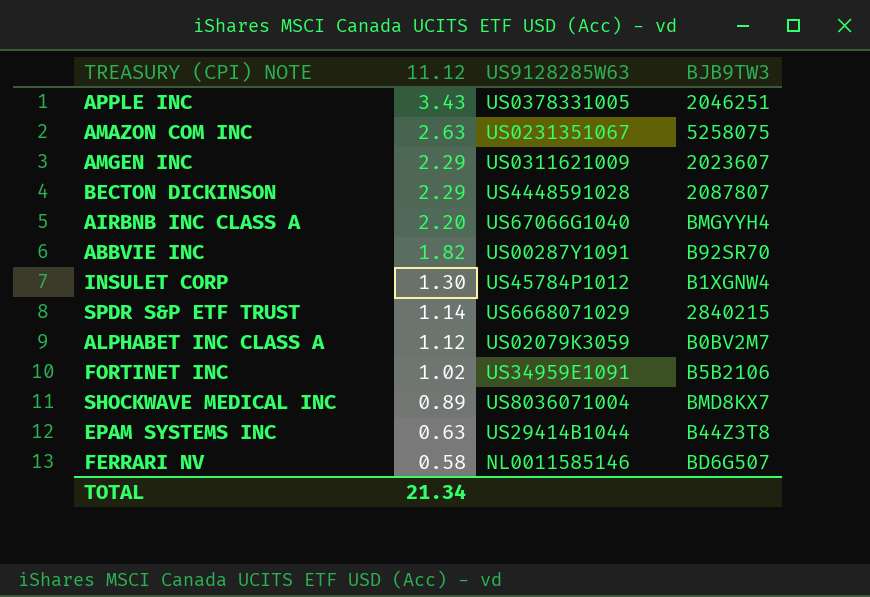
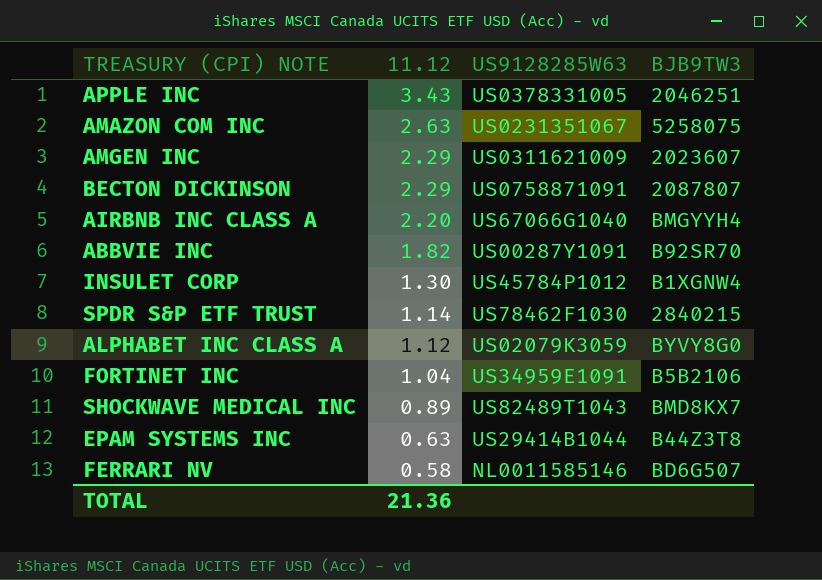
BECTON DICKINSON | US9128285W63: US4448591028 -> US0758871091
SPDR S&P ETF TRUST | US9128285W63: US6668071029 -> US78462F1030
ALPHABET INC CLASS A | BJB9TW3: B0BV2M7 -> BYVY8G0
FORTINET INC | 11.12: 1.02 -> 1.04
SHOCKWAVE MEDICAL INC | US9128285W63: US8036071004 -> US82489T1043
TOTAL | 11.12: 21.34 -> 21.36

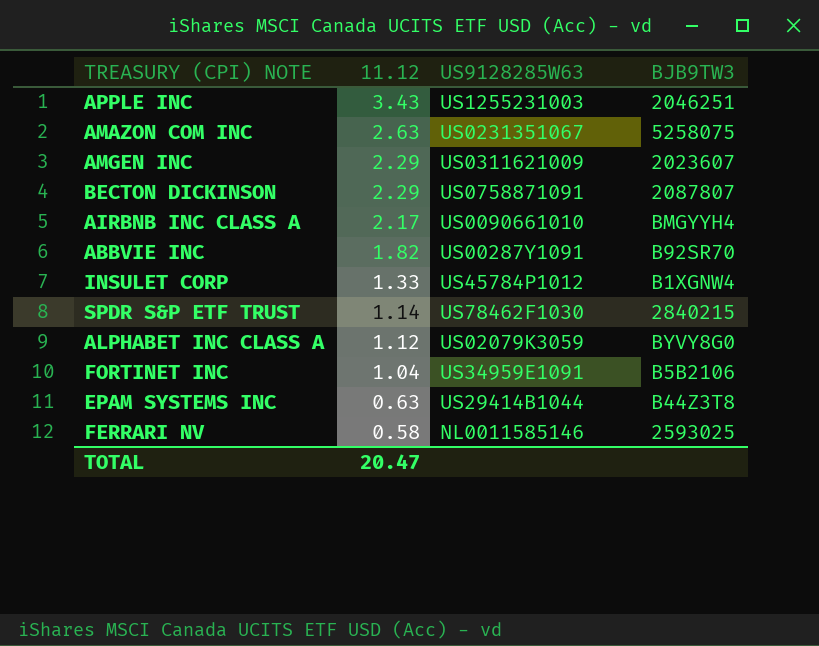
row SHOCKWAVE MEDICAL INC: 0.89 | US82489T1043 | BMD8KX7 -> none
APPLE INC | US9128285W63: US0378331005 -> US1255231003
AIRBNB INC CLASS A | 11.12: 2.20 -> 2.17
AIRBNB INC CLASS A | US9128285W63: US67066G1040 -> US0090661010
INSULET CORP | 11.12: 1.30 -> 1.33
FERRARI NV | BJB9TW3: BD6G507 -> 2593025
TOTAL | 11.12: 21.36 -> 20.47

